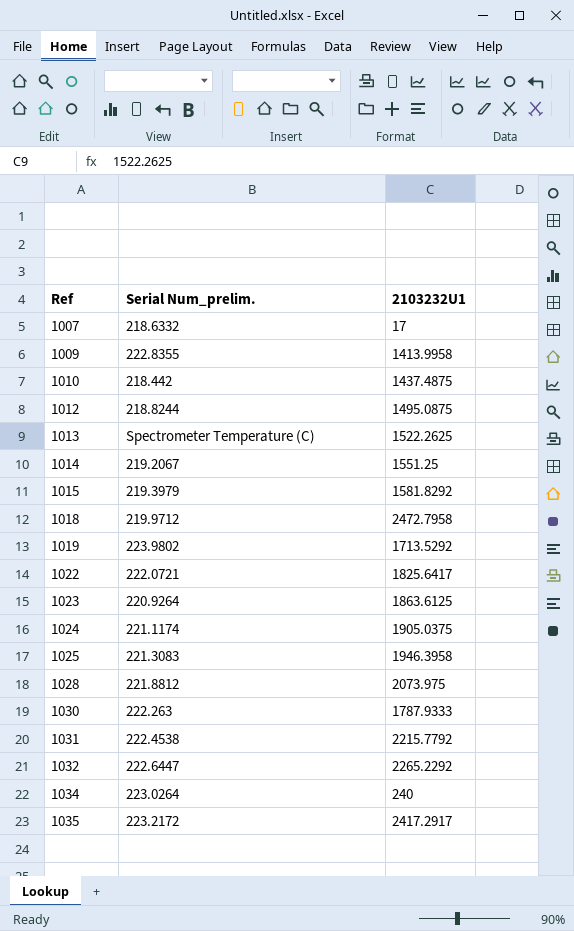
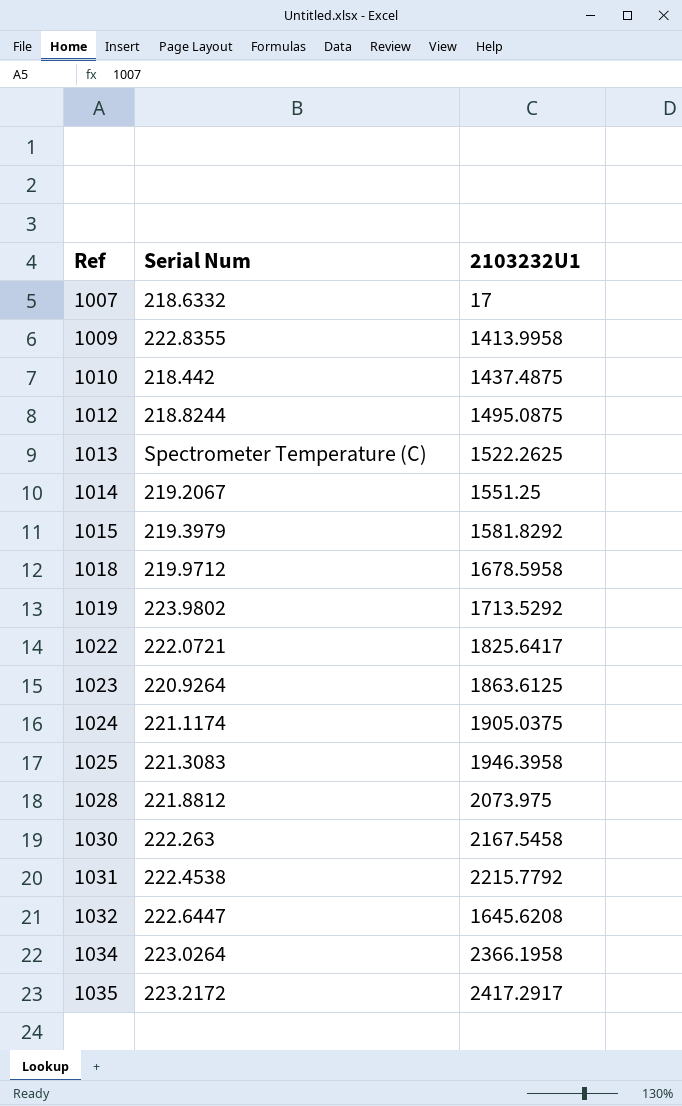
column name: Serial Num_prelim. -> Serial Num
1018 | 2103232U1: 2472.7958 -> 1678.5958
1030 | 2103232U1: 1787.9333 -> 2167.5458
1032 | 2103232U1: 2265.2292 -> 1645.6208
1034 | 2103232U1: 240 -> 2366.1958

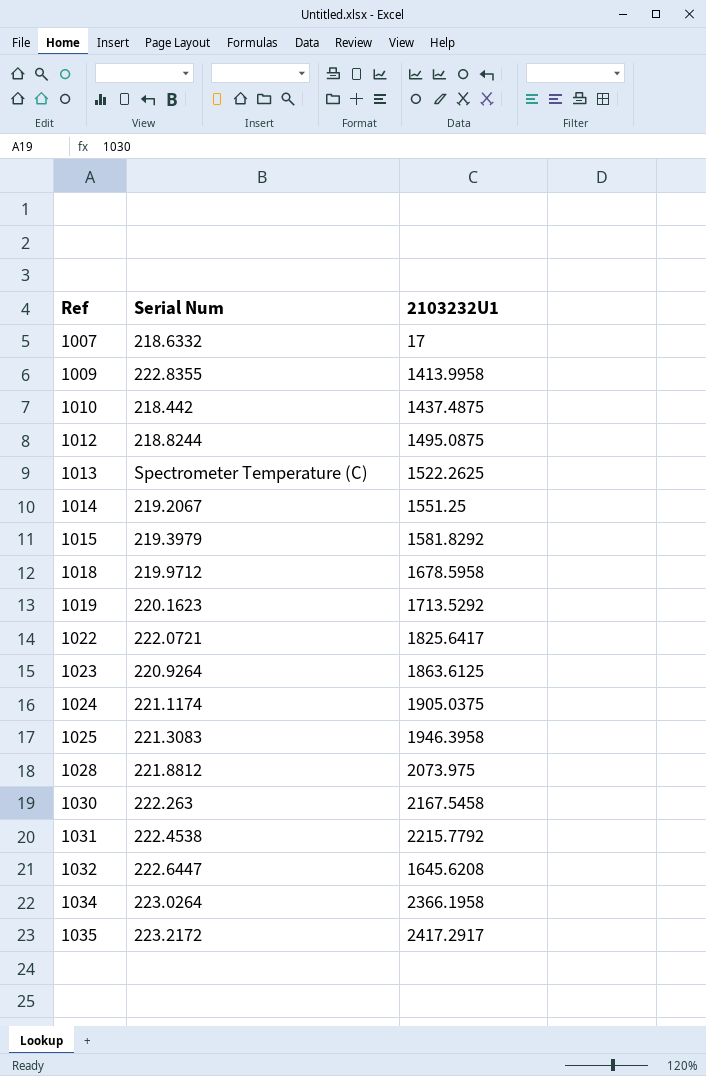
1019 | Serial Num: 223.9802 -> 220.1623

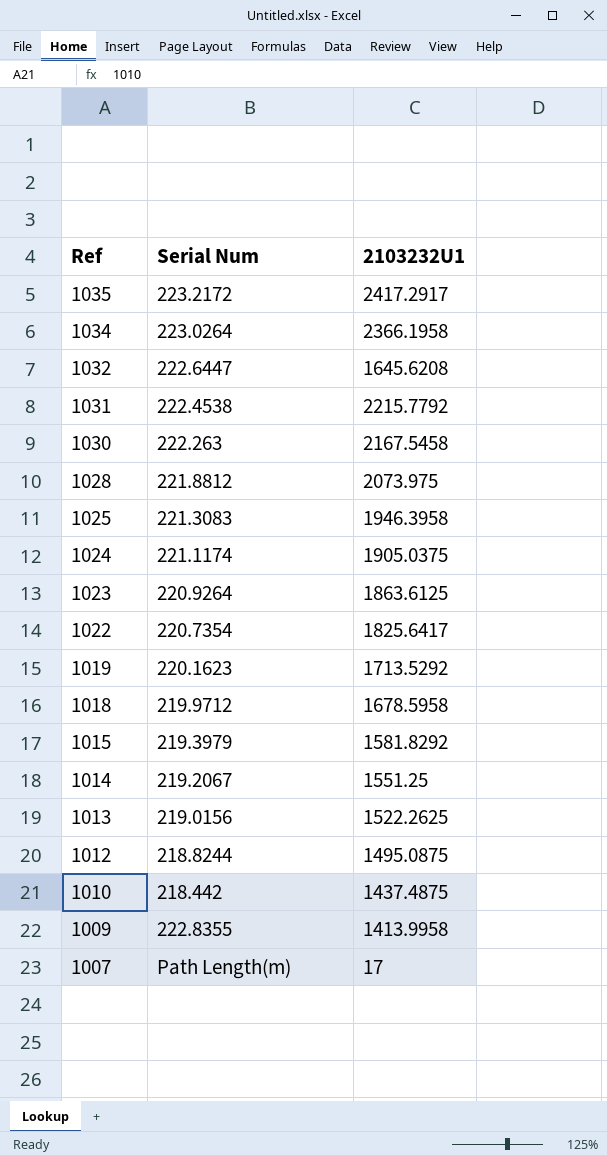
row order: Ref ascending -> Ref descending
1022 | Serial Num: 222.0721 -> 220.7354
1013 | Serial Num: Spectrometer Temperature (C) -> 219.0156
1007 | Serial Num: 218.6332 -> Path Length(m)

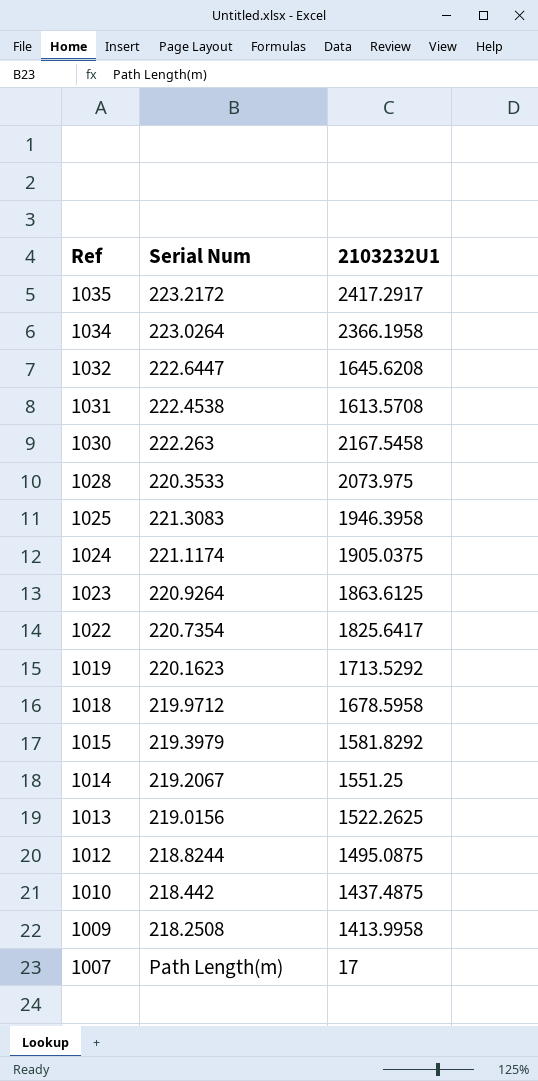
1031 | 2103232U1: 2215.7792 -> 1613.5708
1028 | Serial Num: 221.8812 -> 220.3533
1009 | Serial Num: 222.8355 -> 218.2508

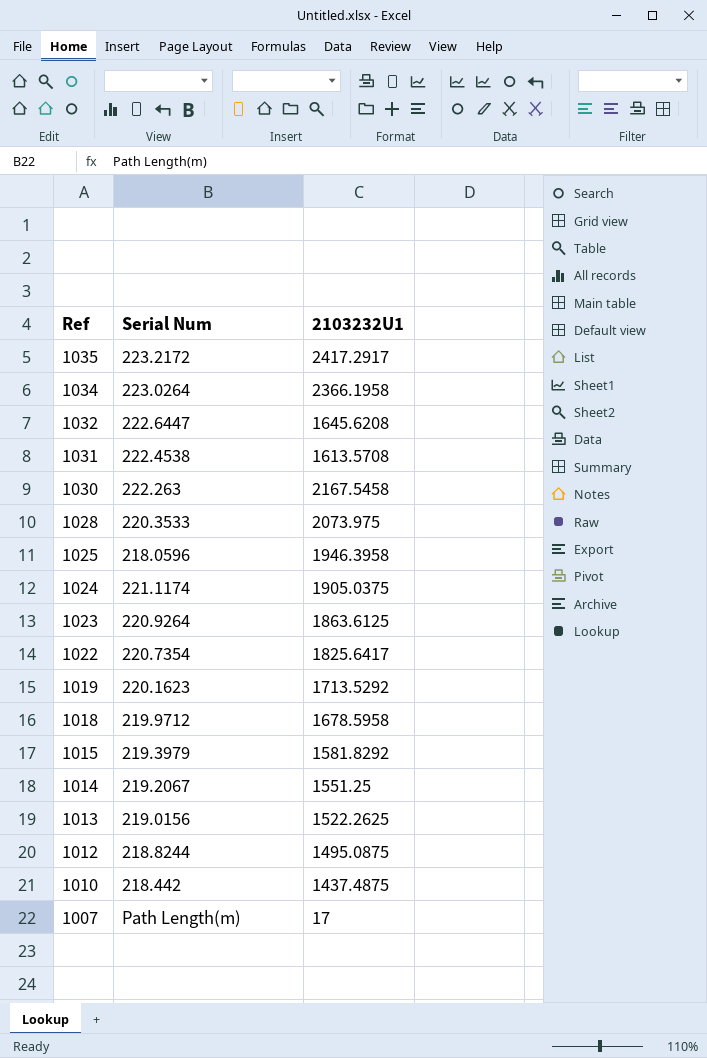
row 1009: 218.2508 | 1413.9958 -> none
1025 | Serial Num: 221.3083 -> 218.0596

